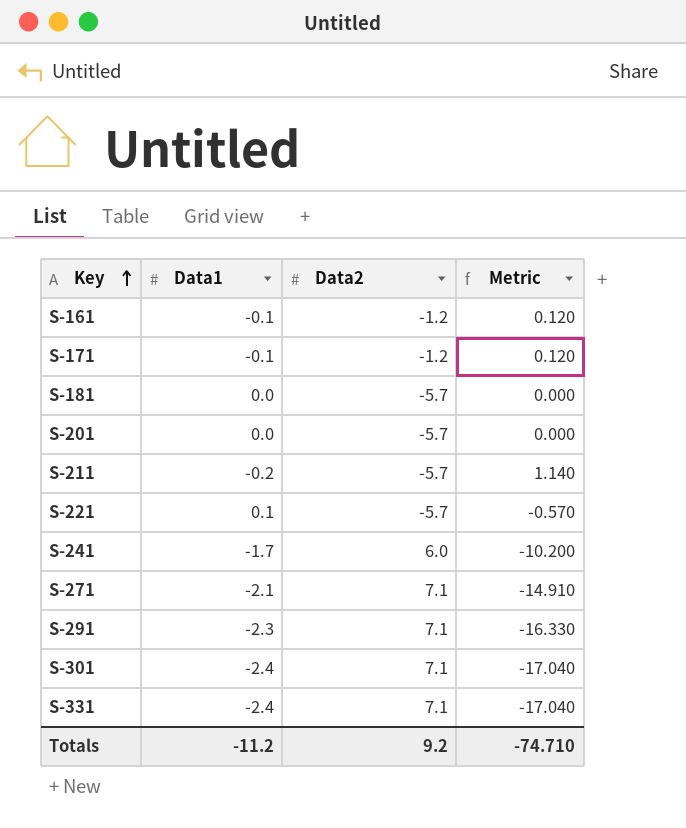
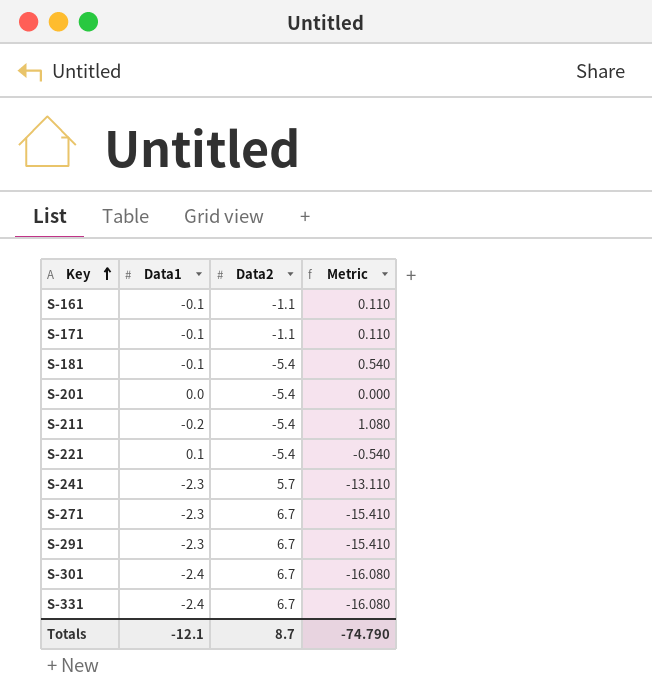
S-161 | Data2: -1.2 -> -1.1
S-161 | Metric: 0.120 -> 0.110
S-171 | Data2: -1.2 -> -1.1
S-171 | Metric: 0.120 -> 0.110
S-181 | Data1: 0.0 -> -0.1
S-181 | Data2: -5.7 -> -5.4
S-181 | Metric: 0.000 -> 0.540
S-201 | Data2: -5.7 -> -5.4
S-211 | Data2: -5.7 -> -5.4
S-211 | Metric: 1.140 -> 1.080
S-221 | Data2: -5.7 -> -5.4
S-221 | Metric: -0.570 -> -0.540
S-241 | Data1: -1.7 -> -2.3
S-241 | Data2: 6.0 -> 5.7
S-241 | Metric: -10.200 -> -13.110
S-271 | Data1: -2.1 -> -2.3
S-271 | Data2: 7.1 -> 6.7
S-271 | Metric: -14.910 -> -15.410
S-291 | Data2: 7.1 -> 6.7
S-291 | Metric: -16.330 -> -15.410
S-301 | Data2: 7.1 -> 6.7
S-301 | Metric: -17.040 -> -16.080
S-331 | Data2: 7.1 -> 6.7
S-331 | Metric: -17.040 -> -16.080
Totals | Data1: -11.2 -> -12.1
Totals | Data2: 9.2 -> 8.7
Totals | Metric: -74.710 -> -74.790

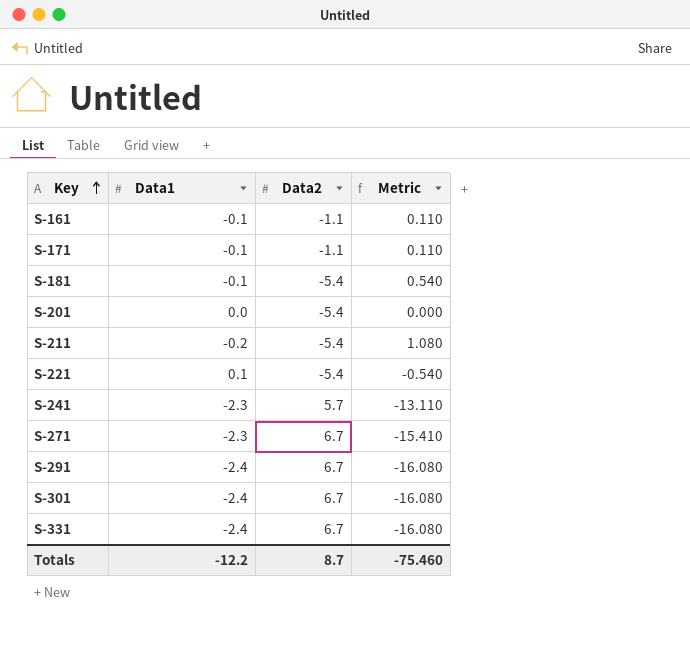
S-291 | Data1: -2.3 -> -2.4
S-291 | Metric: -15.410 -> -16.080
Totals | Data1: -12.1 -> -12.2
Totals | Metric: -74.790 -> -75.460

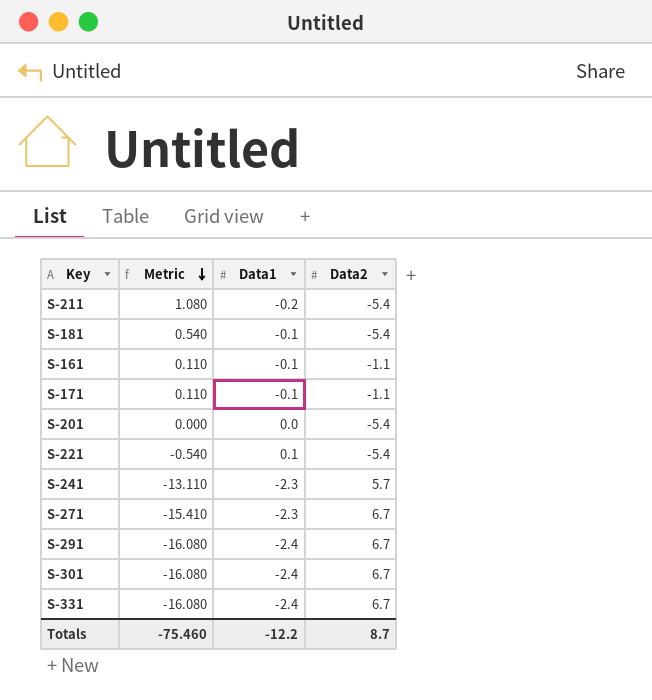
row order: Key ascending -> Metric descending
column Metric | position: 4 -> 2

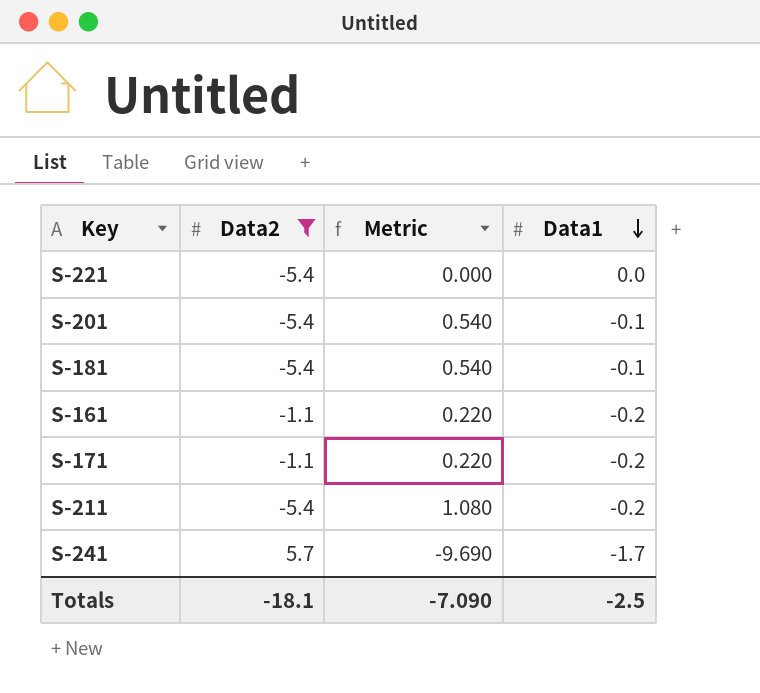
filter: none -> Data2 != 6.7
row order: Metric descending -> Data1 descending
column Data2 | position: 4 -> 2
S-221 | Metric: -0.540 -> 0.000
S-221 | Data1: 0.1 -> 0.0
S-201 | Metric: 0.000 -> 0.540
S-201 | Data1: 0.0 -> -0.1
S-161 | Metric: 0.110 -> 0.220
S-161 | Data1: -0.1 -> -0.2
S-171 | Metric: 0.110 -> 0.220
S-171 | Data1: -0.1 -> -0.2
S-241 | Metric: -13.110 -> -9.690
S-241 | Data1: -2.3 -> -1.7
Totals | Data2: 8.7 -> -18.1
Totals | Metric: -75.460 -> -7.090
Totals | Data1: -12.2 -> -2.5

